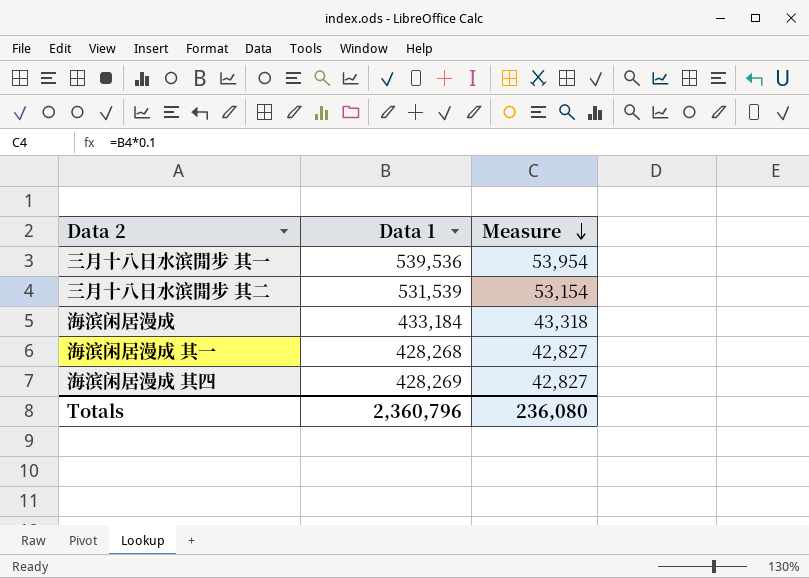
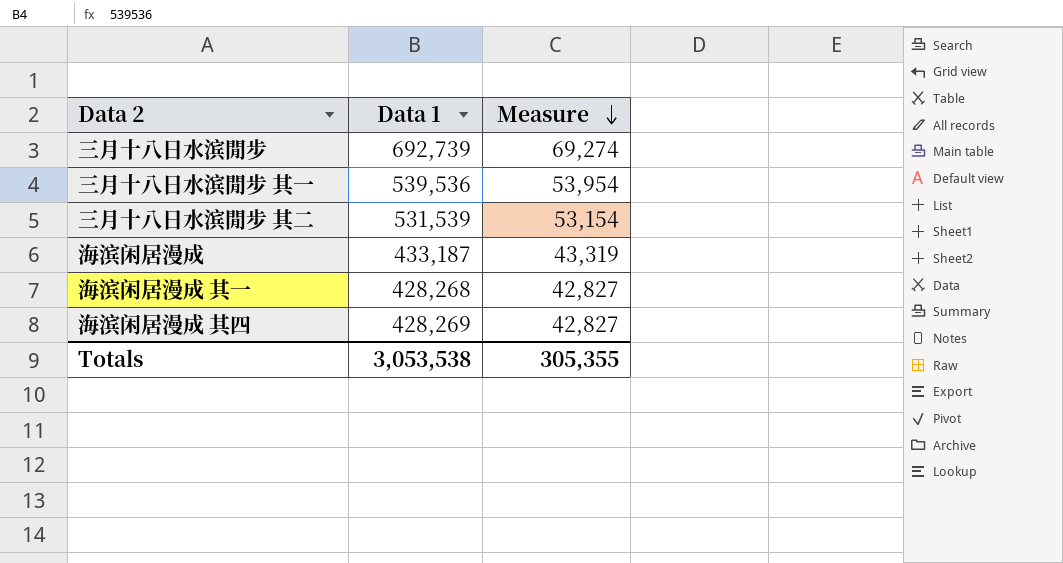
row 三月十八日水滨閒步: none -> 692,739 | 69,274
海滨闲居漫成 | Data 1: 433,184 -> 433,187
海滨闲居漫成 | Measure: 43,318 -> 43,319
Totals | Data 1: 2,360,796 -> 3,053,538
Totals | Measure: 236,080 -> 305,355

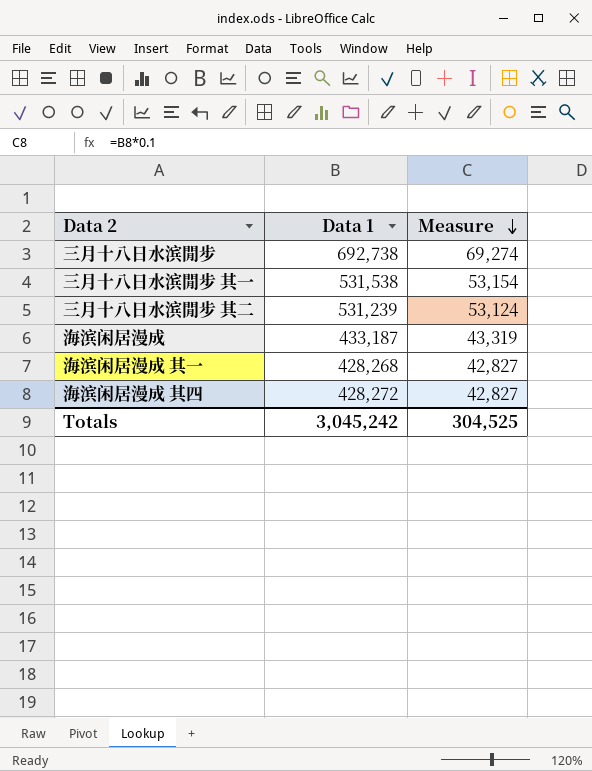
三月十八日水滨閒步 | Data 1: 692,739 -> 692,738
三月十八日水滨閒步 其一 | Data 1: 539,536 -> 531,538
三月十八日水滨閒步 其一 | Measure: 53,954 -> 53,154
三月十八日水滨閒步 其二 | Data 1: 531,539 -> 531,239
三月十八日水滨閒步 其二 | Measure: 53,154 -> 53,124
海滨闲居漫成 其四 | Data 1: 428,269 -> 428,272
Totals | Data 1: 3,053,538 -> 3,045,242
Totals | Measure: 305,355 -> 304,525

